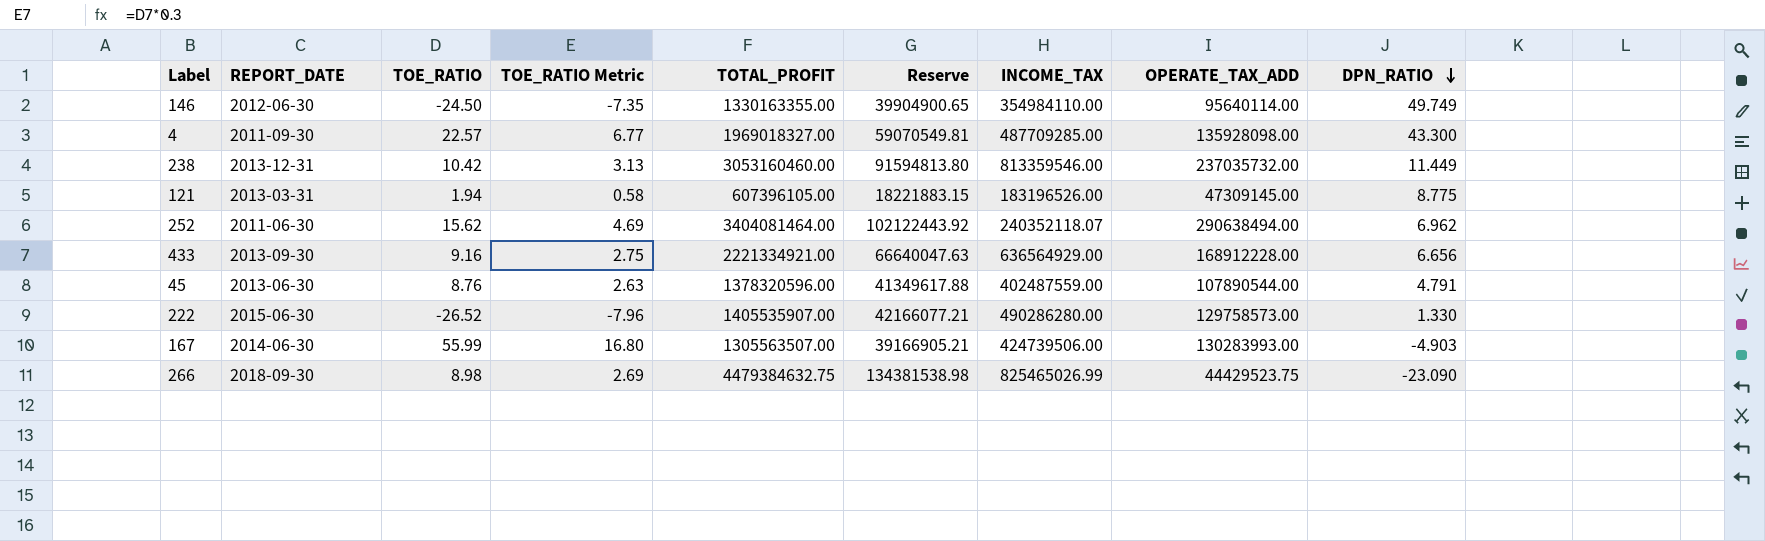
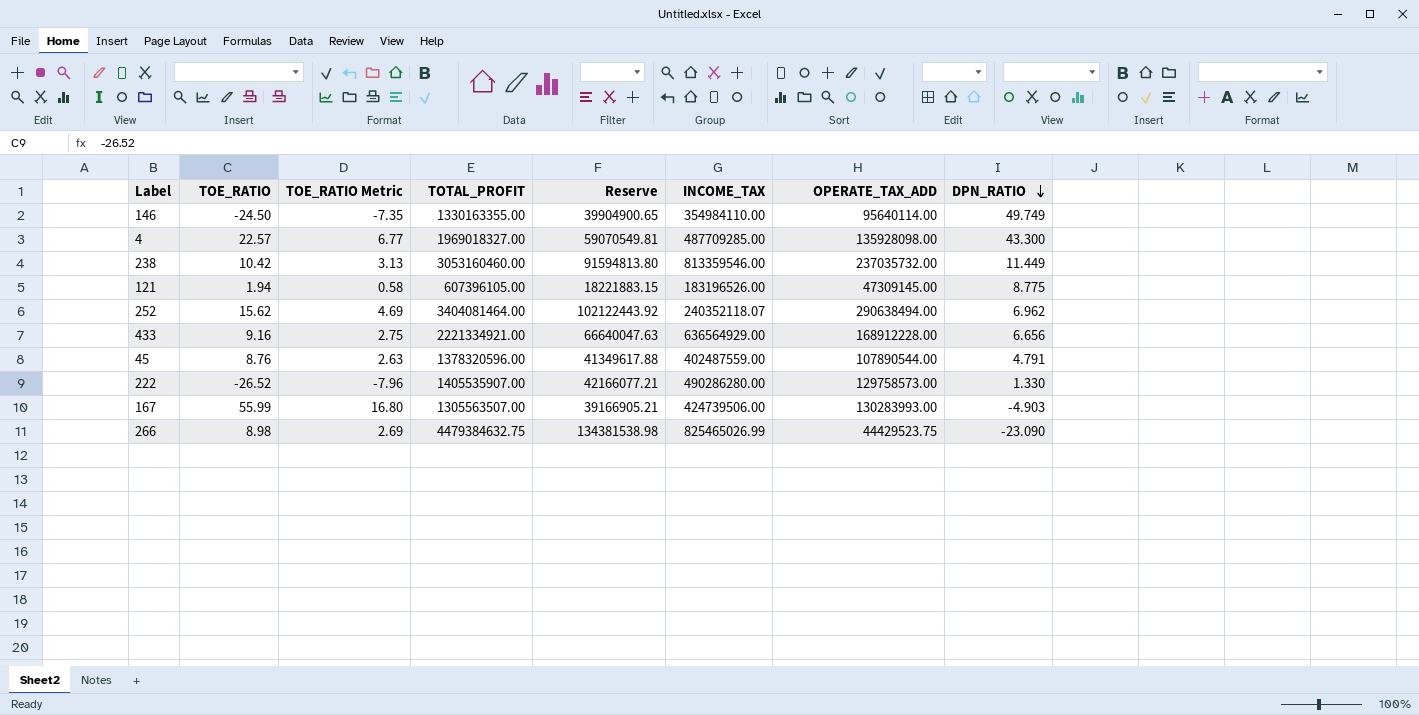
column REPORT_DATE | position: 2 -> none

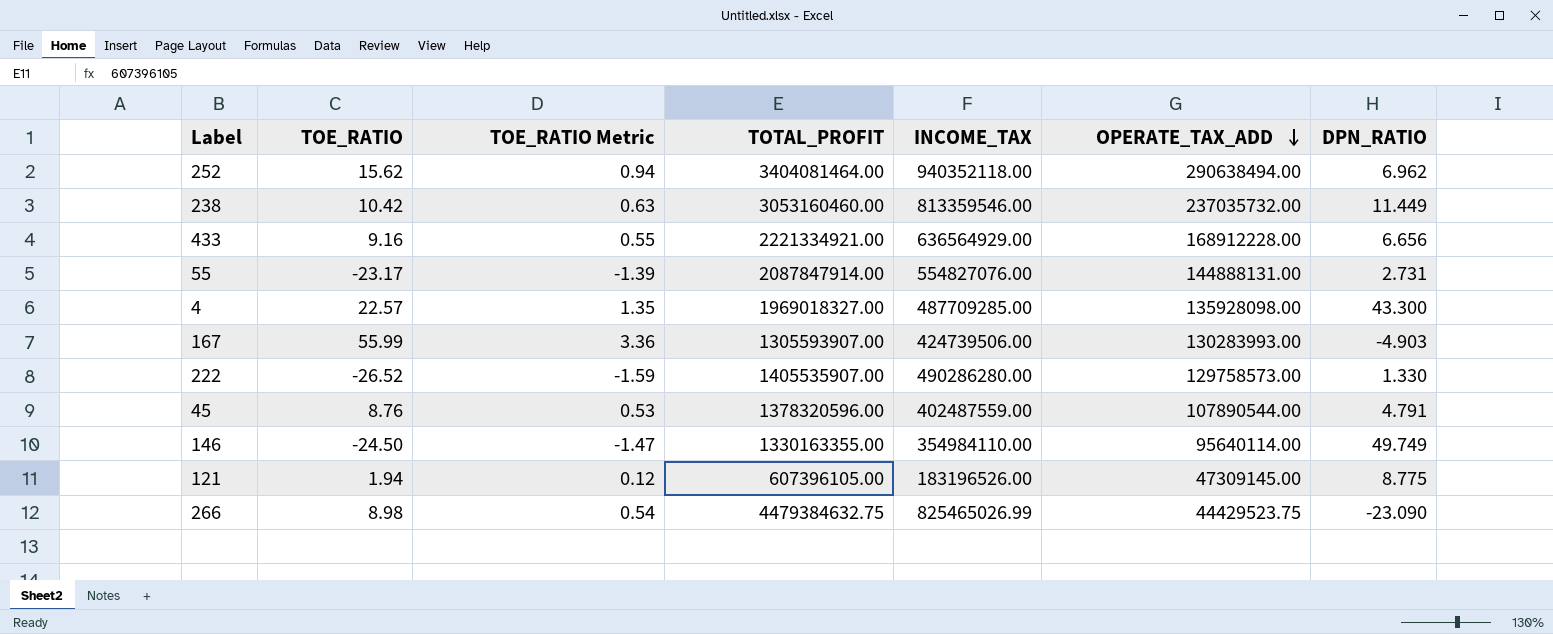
row order: DPN_RATIO descending -> OPERATE_TAX_ADD descending
column Reserve | formula: [TOTAL_PROFIT] * 0.03 -> none
column TOE_RATIO Metric | formula: [TOE_RATIO] * 0.3 -> [TOE_RATIO] * 0.06
252 | INCOME_TAX: 240352118.07 -> 940352118.00
row 55: none -> -23.17 | -1.39 | 2087847914.00 | 554827076.00 | 144888131.00 | 2.731
167 | TOTAL_PROFIT: 1305563507.00 -> 1305593907.00

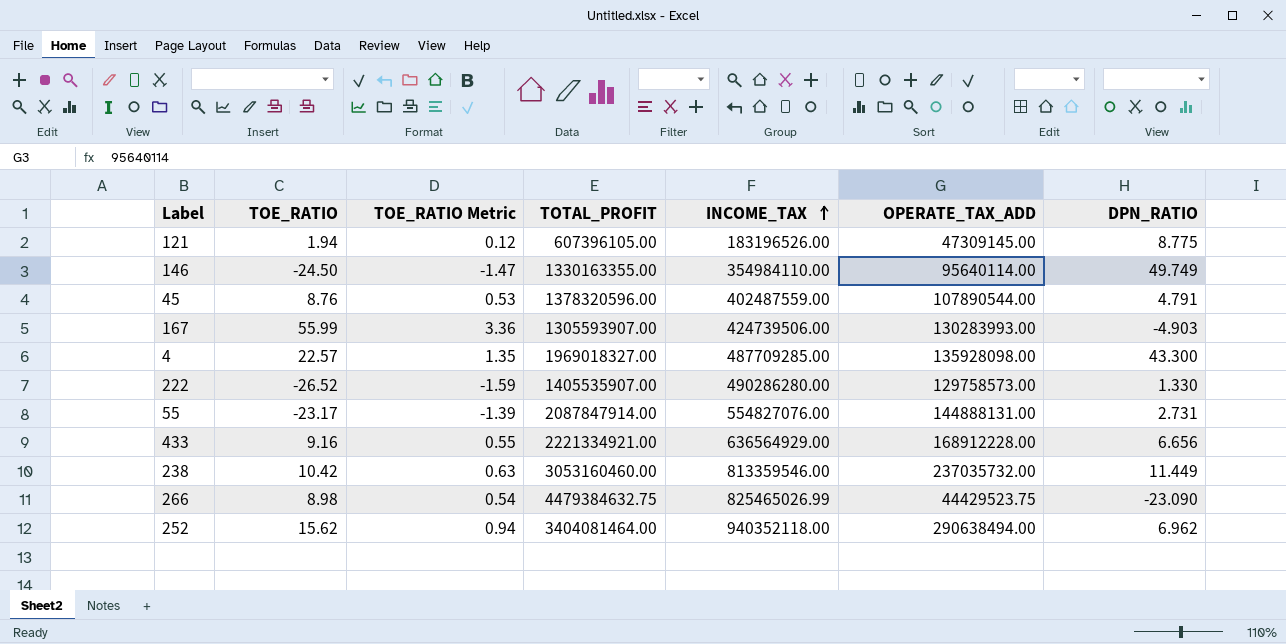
row order: OPERATE_TAX_ADD descending -> INCOME_TAX ascending

